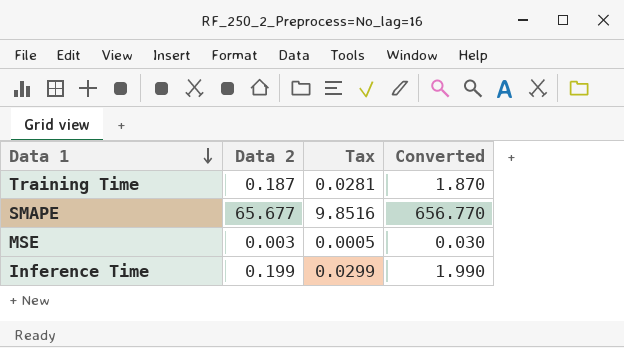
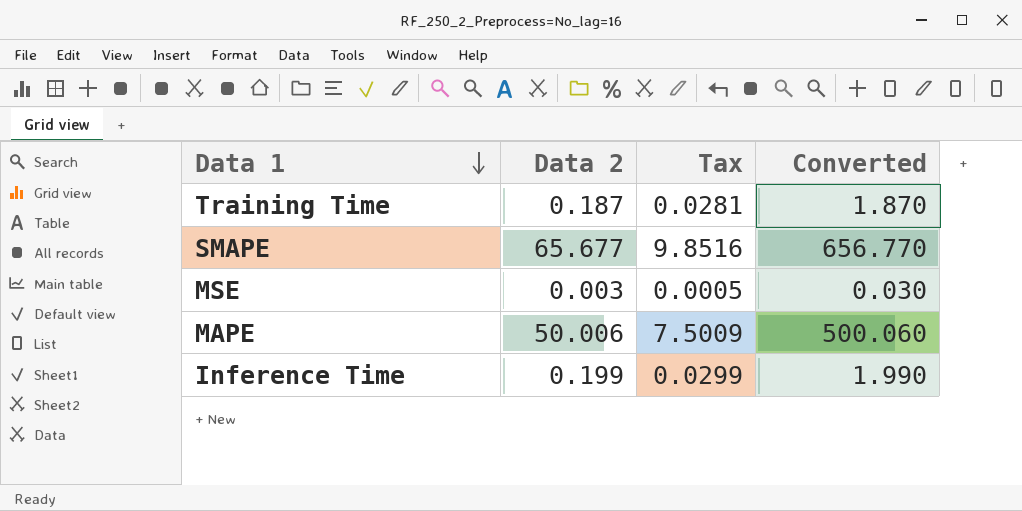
row MAPE: none -> 50.006 | 7.5009 | 500.060

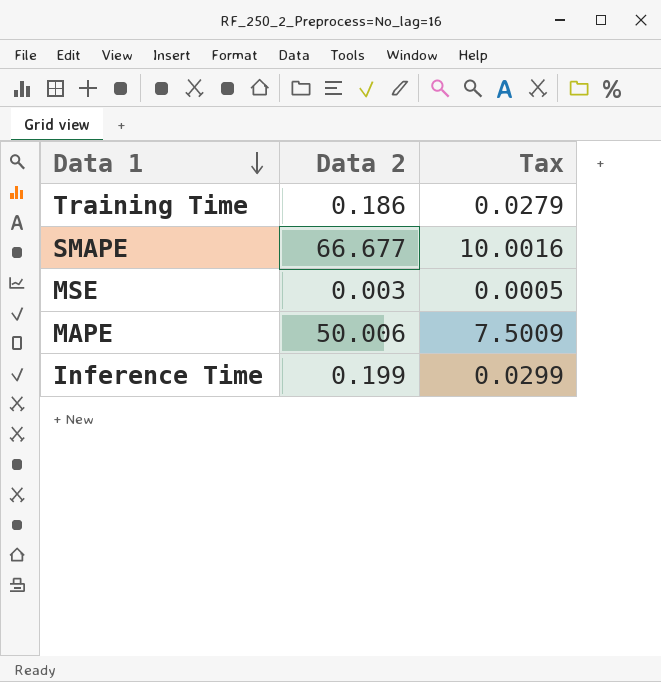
column Converted | formula: [Data 2] * 10 -> none
Training Time | Data 2: 0.187 -> 0.186
Training Time | Tax: 0.0281 -> 0.0279
SMAPE | Data 2: 65.677 -> 66.677
SMAPE | Tax: 9.8516 -> 10.0016

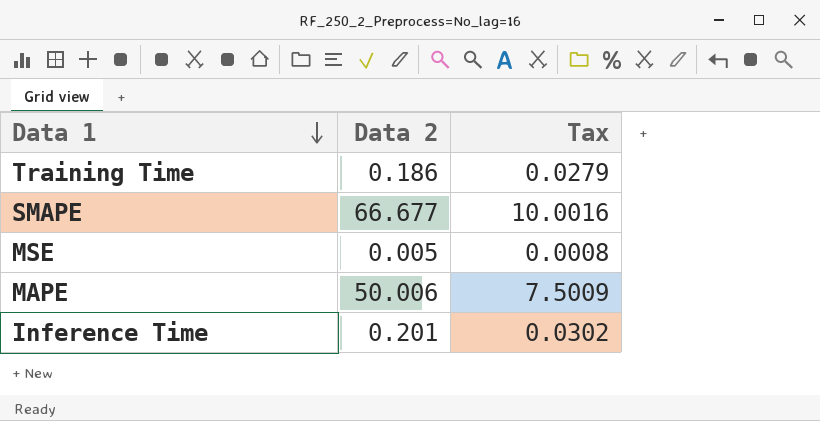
MSE | Data 2: 0.003 -> 0.005
MSE | Tax: 0.0005 -> 0.0008
Inference Time | Data 2: 0.199 -> 0.201
Inference Time | Tax: 0.0299 -> 0.0302

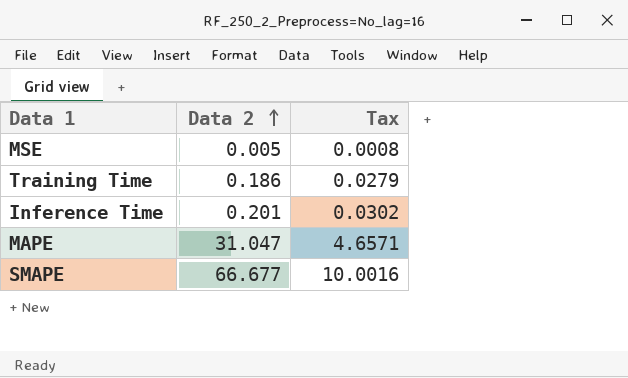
row order: Data 1 descending -> Data 2 ascending
MAPE | Data 2: 50.006 -> 31.047
MAPE | Tax: 7.5009 -> 4.6571

